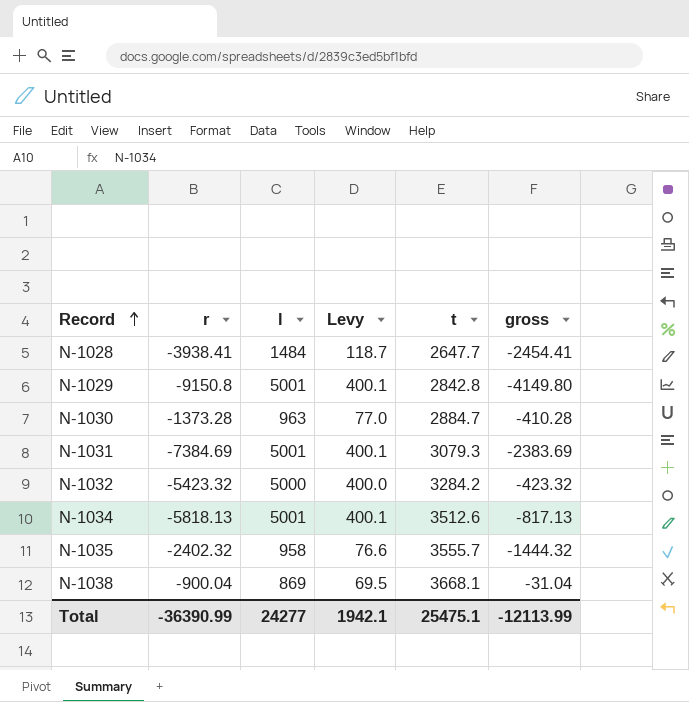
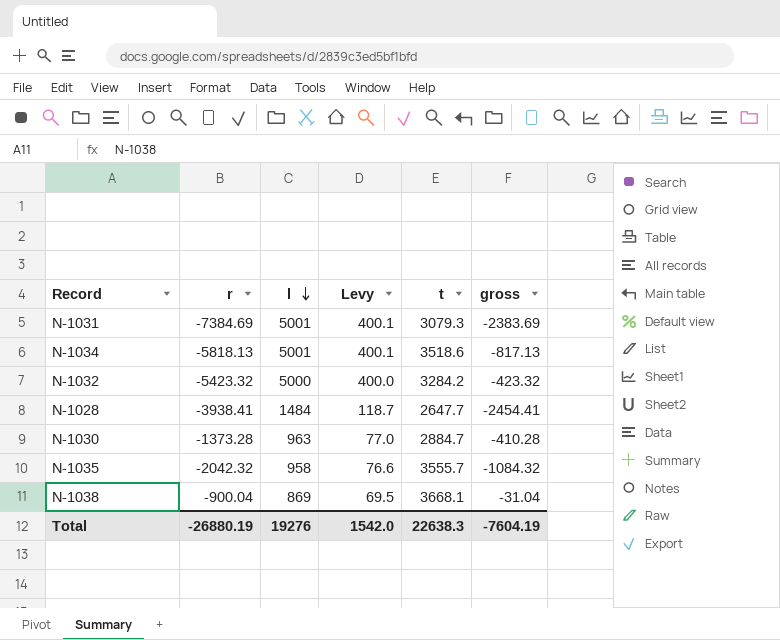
row order: Record ascending -> l descending
row N-1029: -9150.8 | 5001 | 400.1 | 2842.8 | -4149.80 -> none
N-1034 | t: 3512.6 -> 3518.6
N-1035 | r: -2402.32 -> -2042.32
N-1035 | gross: -1444.32 -> -1084.32
Total | r: -36390.99 -> -26880.19
Total | l: 24277 -> 19276
Total | Levy: 1942.1 -> 1542.0
Total | t: 25475.1 -> 22638.3
Total | gross: -12113.99 -> -7604.19

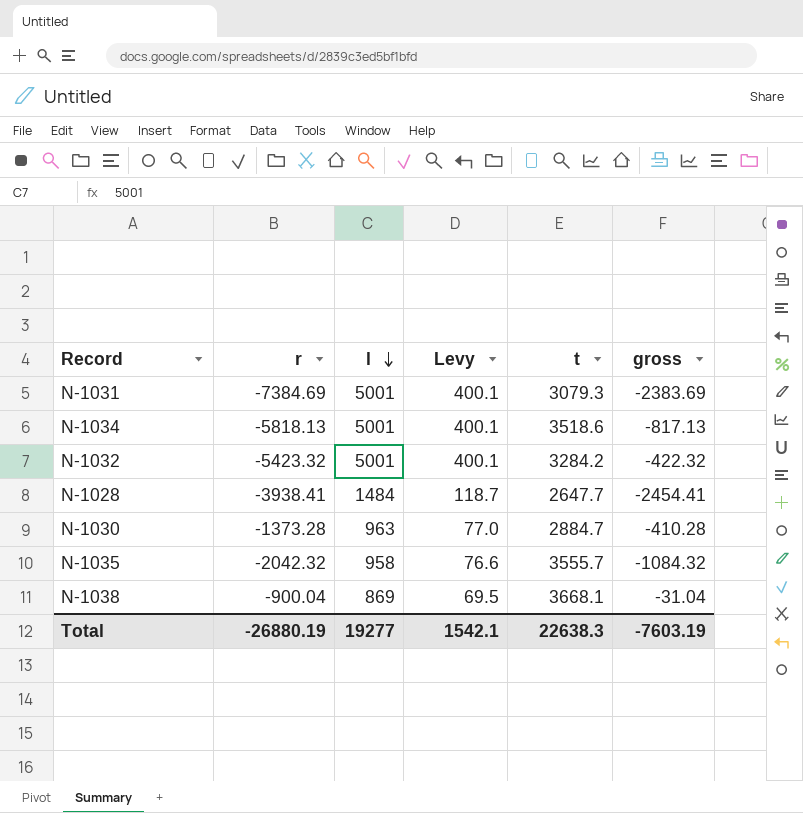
N-1032 | l: 5000 -> 5001
N-1032 | Levy: 400.0 -> 400.1
N-1032 | gross: -423.32 -> -422.32
Total | l: 19276 -> 19277
Total | Levy: 1542.0 -> 1542.1
Total | gross: -7604.19 -> -7603.19

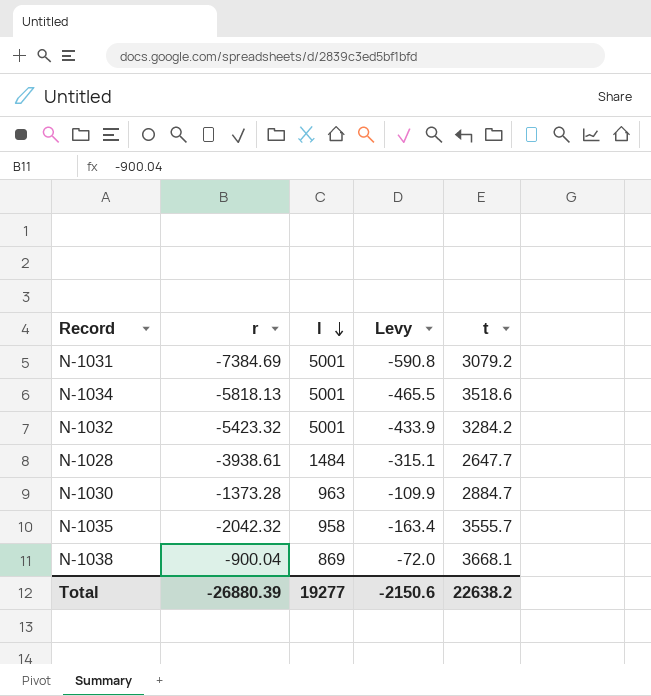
column gross | formula: [r] + [l] -> none
column Levy | formula: [l] * 0.08 -> [r] * 0.08
N-1031 | t: 3079.3 -> 3079.2
N-1028 | r: -3938.41 -> -3938.61
Total | r: -26880.19 -> -26880.39
Total | Levy: 1542.1 -> -2150.6
Total | t: 22638.3 -> 22638.2

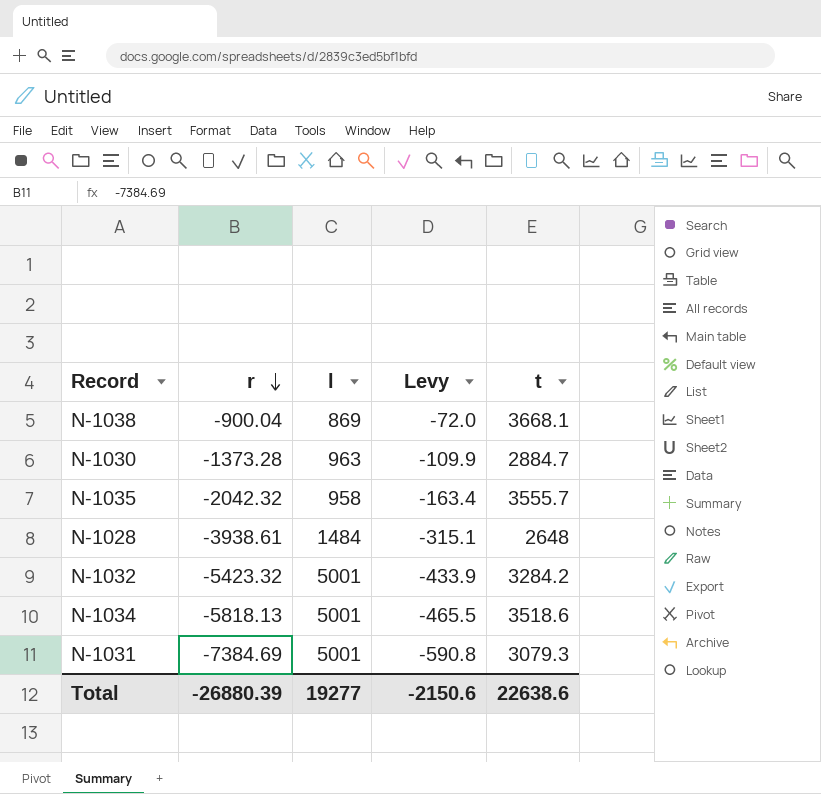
row order: l descending -> r descending
N-1028 | t: 2647.7 -> 2648
N-1031 | t: 3079.2 -> 3079.3
Total | t: 22638.2 -> 22638.6

